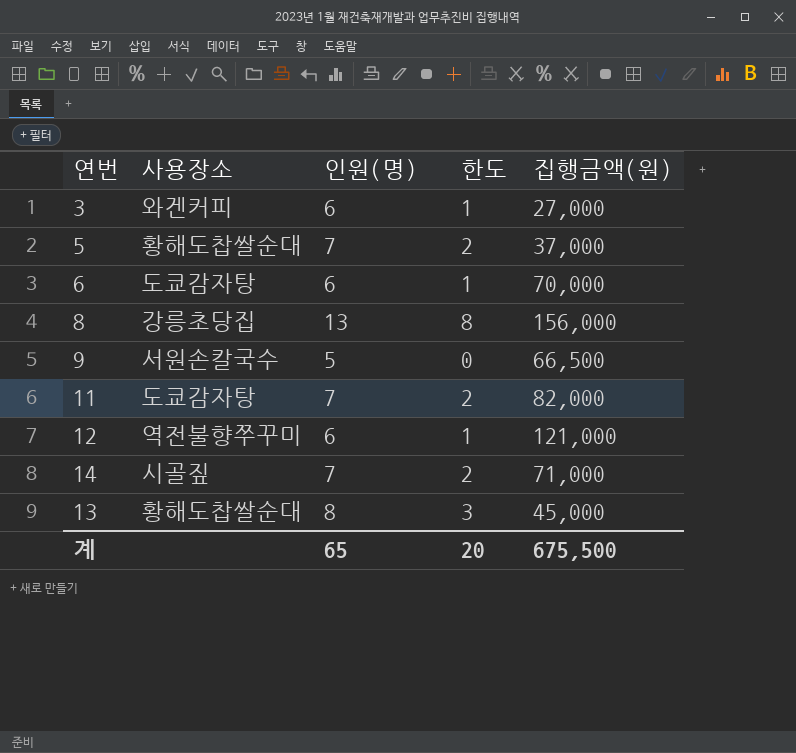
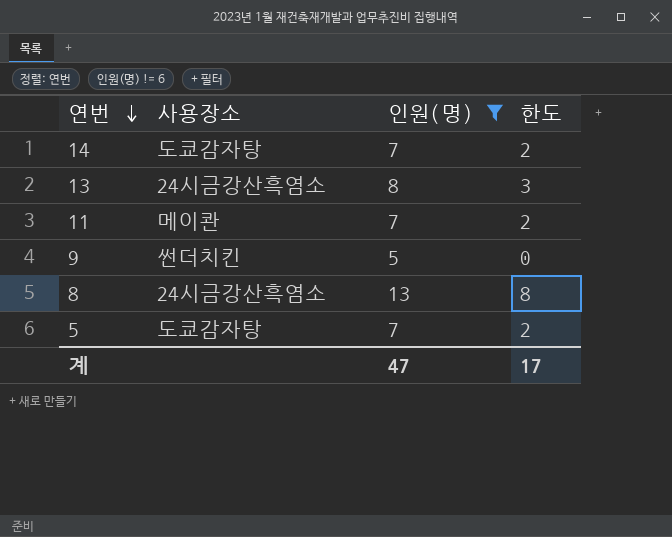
filter: none -> 인원(명) != 6
row order: none -> 연번 descending
column 집행금액(원) | position: 5 -> none
14 | 사용장소: 시골짚 -> 도쿄감자탕
13 | 사용장소: 황해도찹쌀순대 -> 24시금강산흑염소
11 | 사용장소: 도쿄감자탕 -> 메이콴
9 | 사용장소: 서원손칼국수 -> 썬더치킨
8 | 사용장소: 강릉초당집 -> 24시금강산흑염소
5 | 사용장소: 황해도찹쌀순대 -> 도쿄감자탕
계 | 인원(명): 65 -> 47
계 | 한도: 20 -> 17

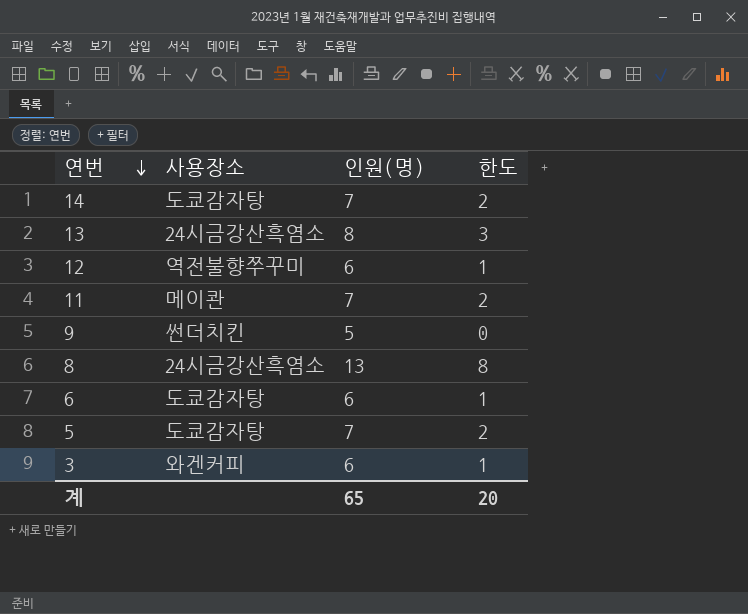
filter: 인원(명) != 6 -> none
계 | 인원(명): 47 -> 65
계 | 한도: 17 -> 20

